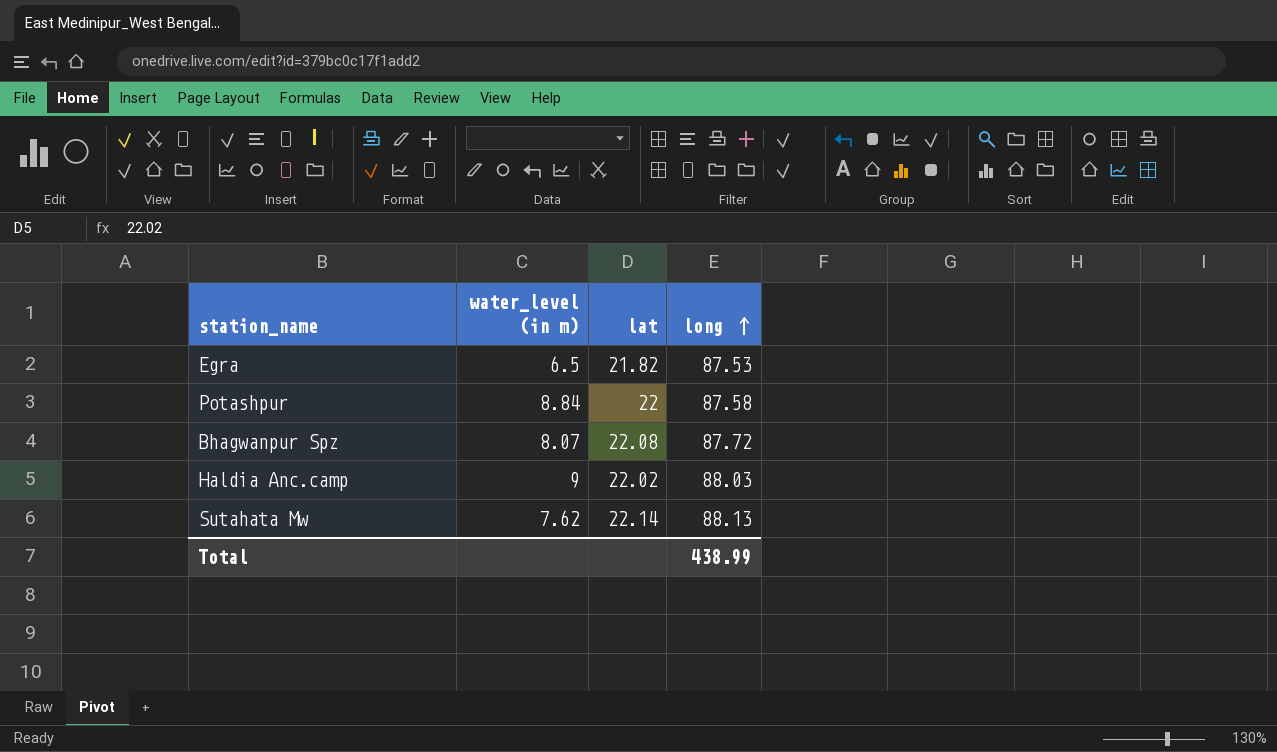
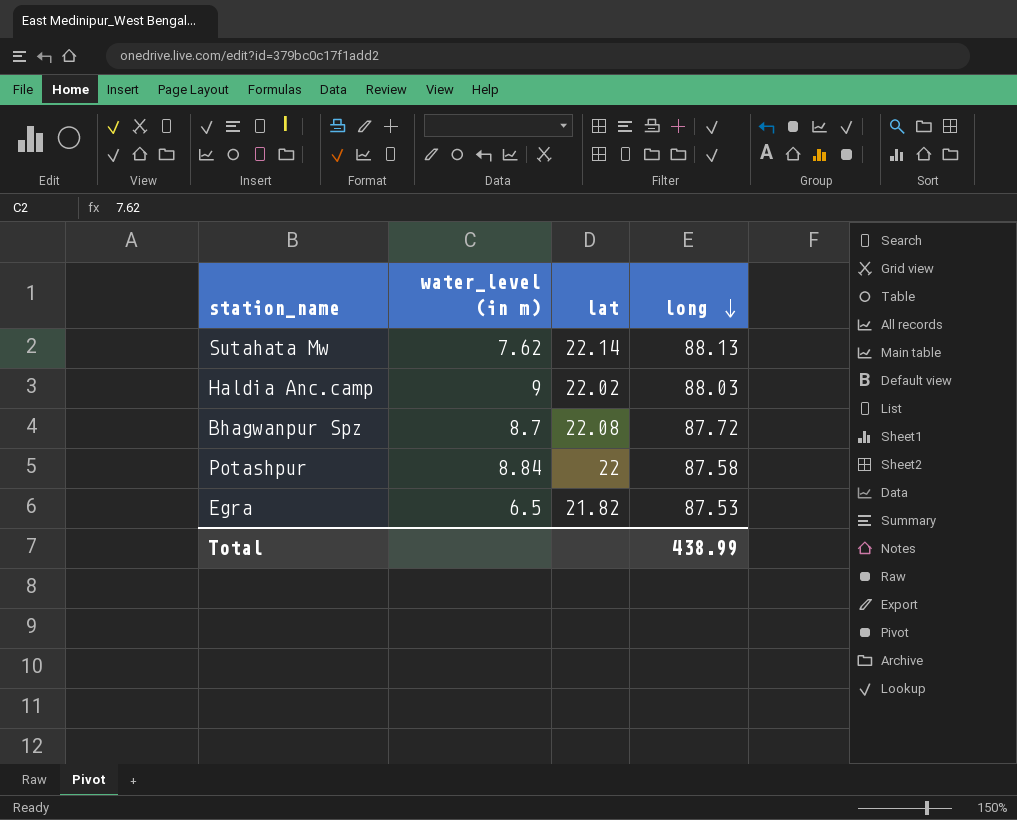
row order: long ascending -> long descending
Bhagwanpur Spz | water_level (in m): 8.07 -> 8.7

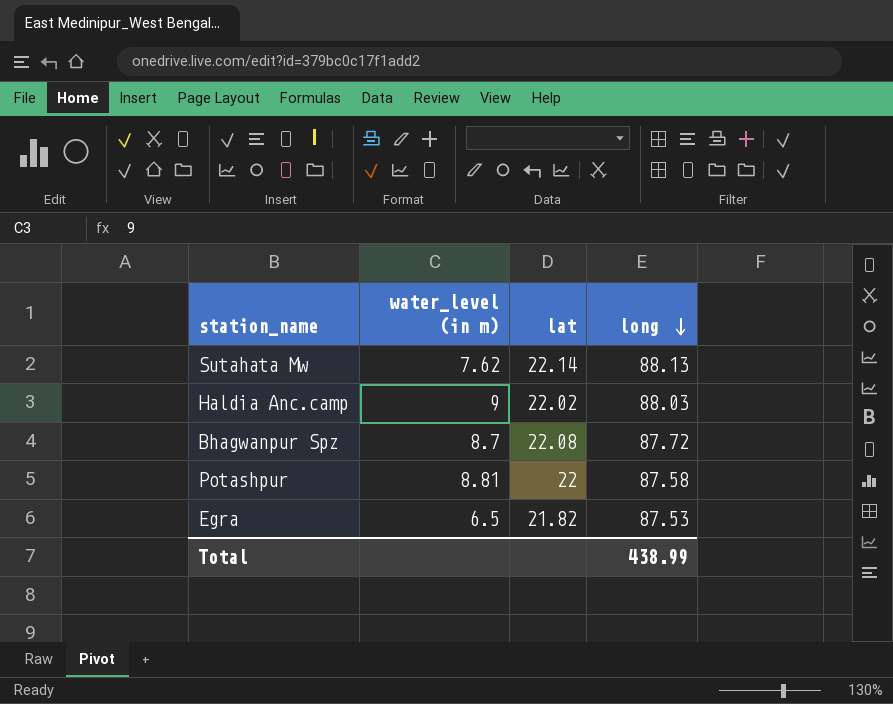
Potashpur | water_level (in m): 8.84 -> 8.81

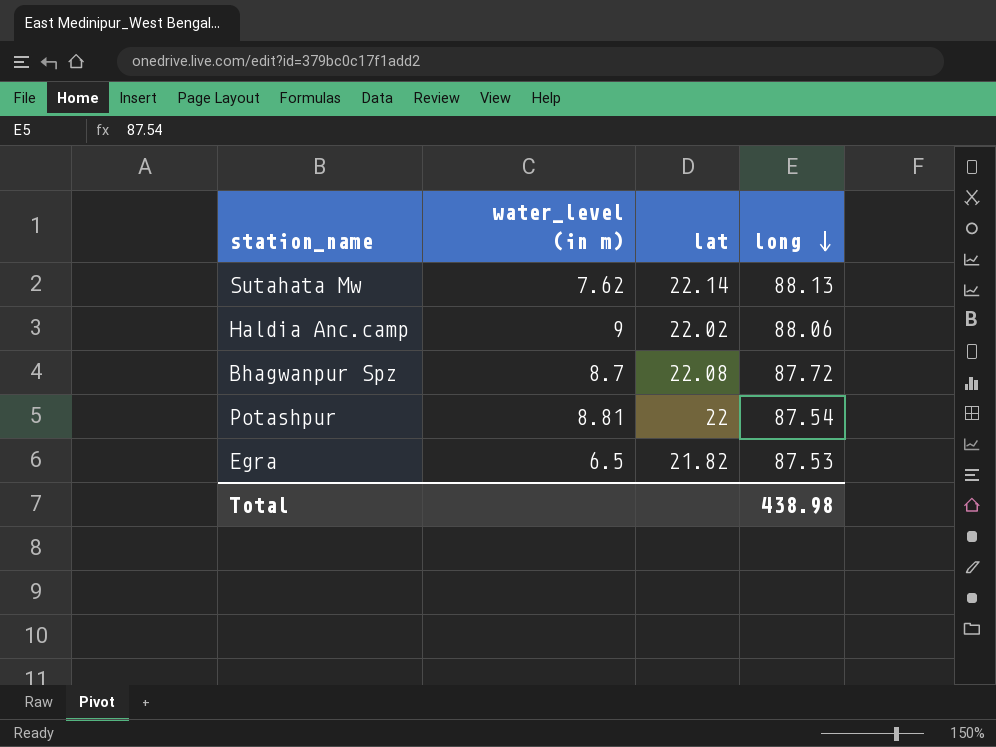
Haldia Anc.camp | long: 88.03 -> 88.06
Potashpur | long: 87.58 -> 87.54
Total | long: 438.99 -> 438.98

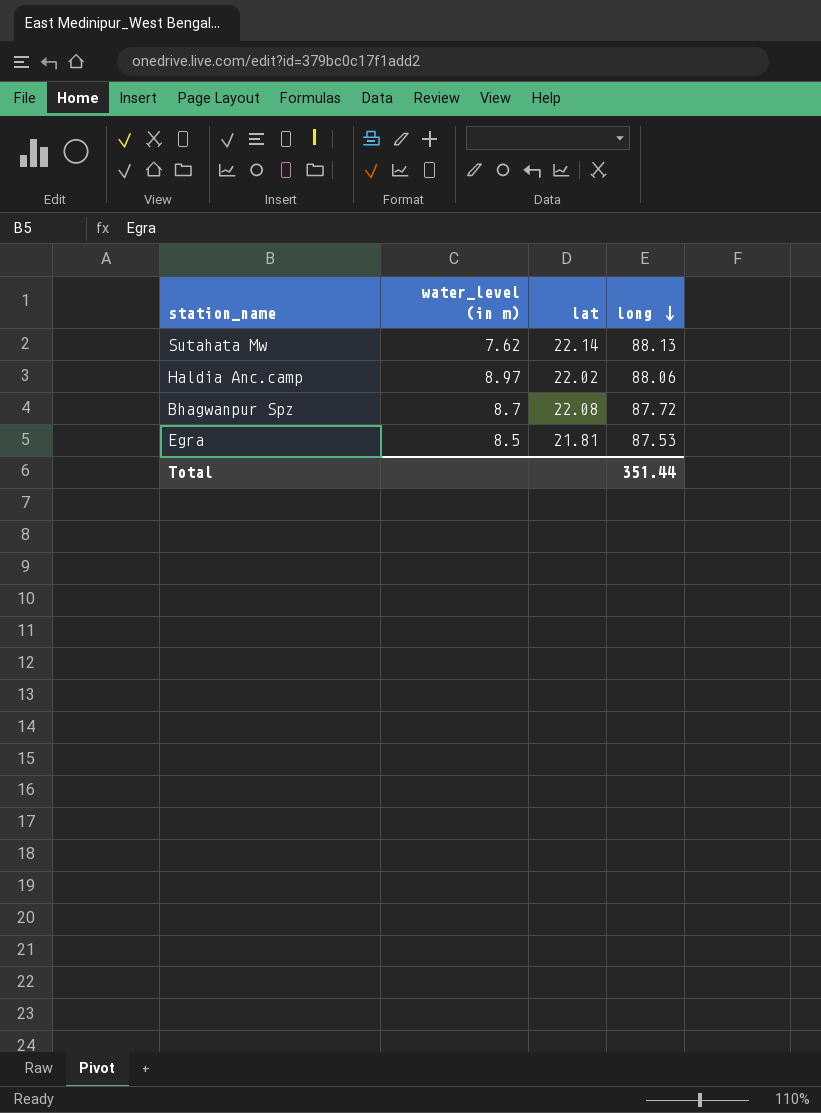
row Potashpur: 8.81 | 22 | 87.54 -> none
Haldia Anc.camp | water_level (in m): 9 -> 8.97
Egra | water_level (in m): 6.5 -> 8.5
Egra | lat: 21.82 -> 21.81
Total | long: 438.98 -> 351.44

